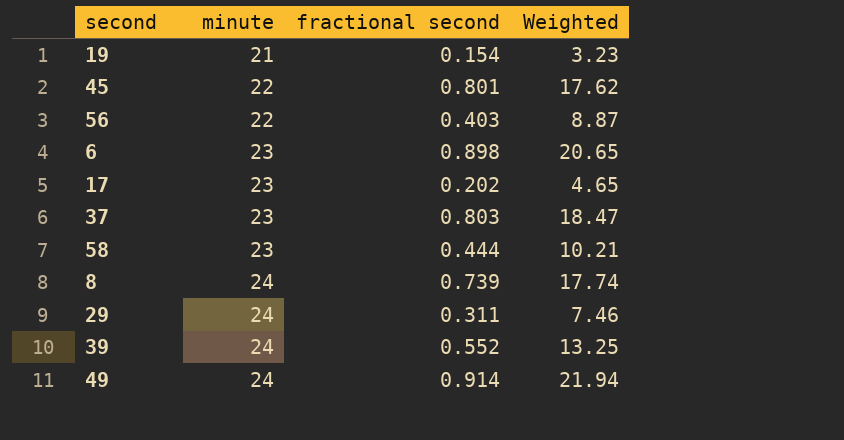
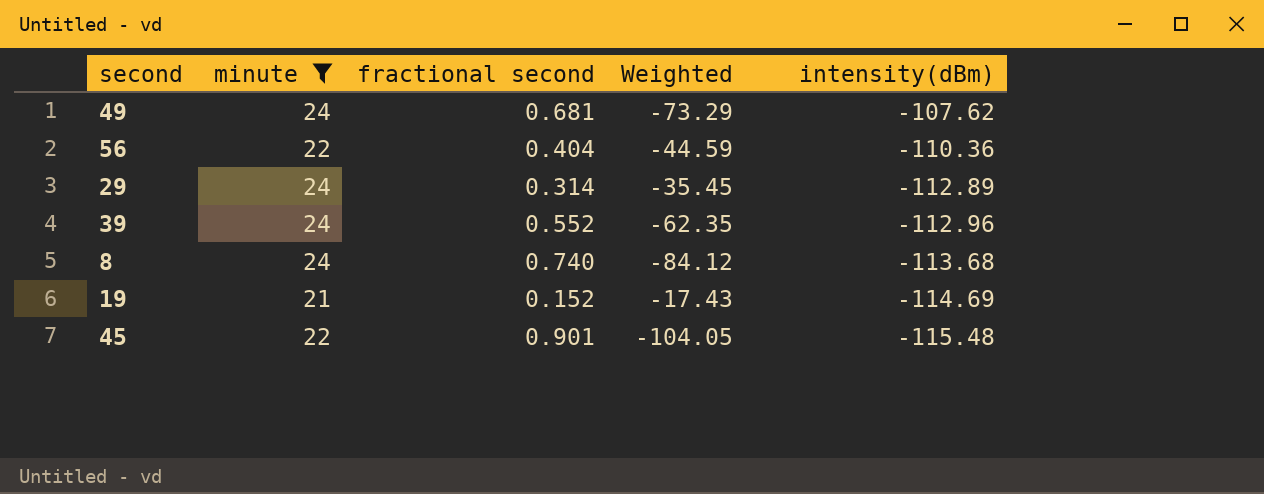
filter: none -> minute != 23
row order: minute ascending -> intensity(dBm) descending
column Weighted | formula: [minute] * [fractional second] -> [fractional second] * [intensity(dBm)]
column intensity(dBm) | position: none -> 5
49 | fractional second: 0.914 -> 0.681
56 | fractional second: 0.403 -> 0.404
29 | fractional second: 0.311 -> 0.314
8 | fractional second: 0.739 -> 0.740
19 | fractional second: 0.154 -> 0.152
45 | fractional second: 0.801 -> 0.901

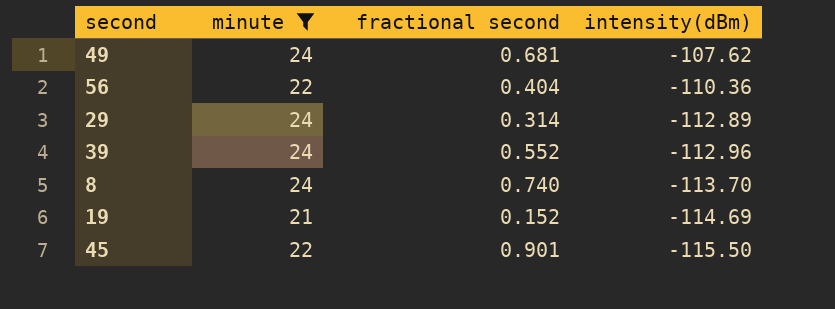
column Weighted | formula: [fractional second] * [intensity(dBm)] -> none
8 | intensity(dBm): -113.68 -> -113.70
45 | intensity(dBm): -115.48 -> -115.50

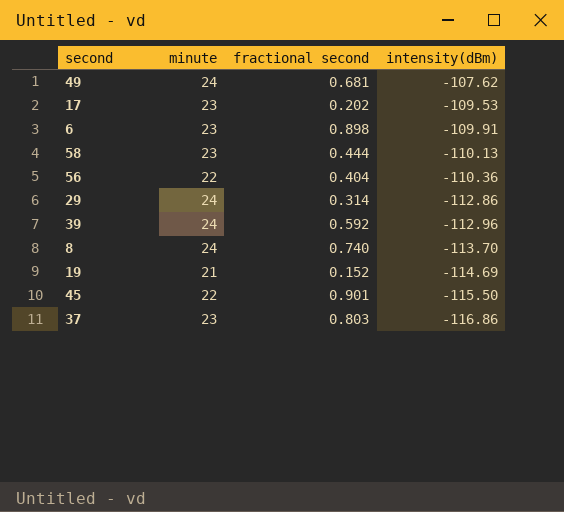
filter: minute != 23 -> none
29 | intensity(dBm): -112.89 -> -112.86
39 | fractional second: 0.552 -> 0.592

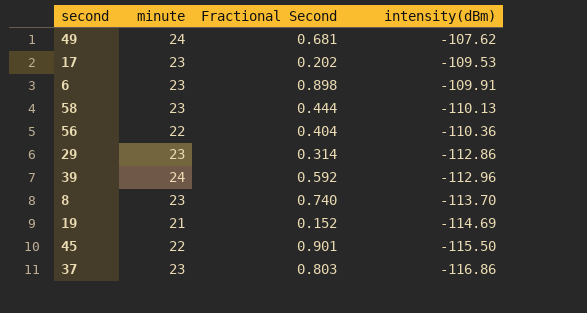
column name: fractional second -> Fractional Second
29 | minute: 24 -> 23
8 | minute: 24 -> 23

